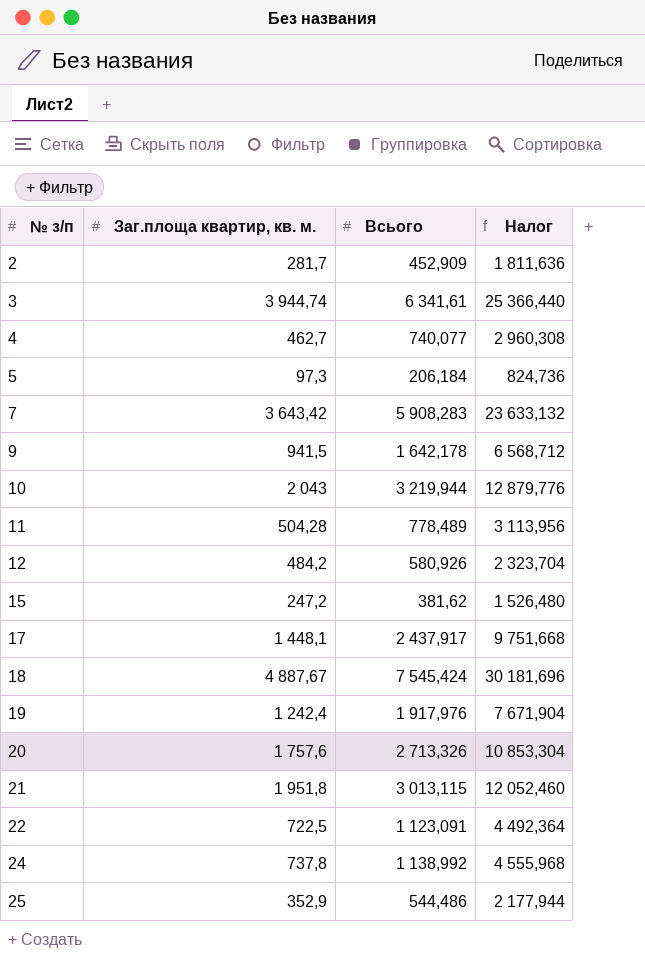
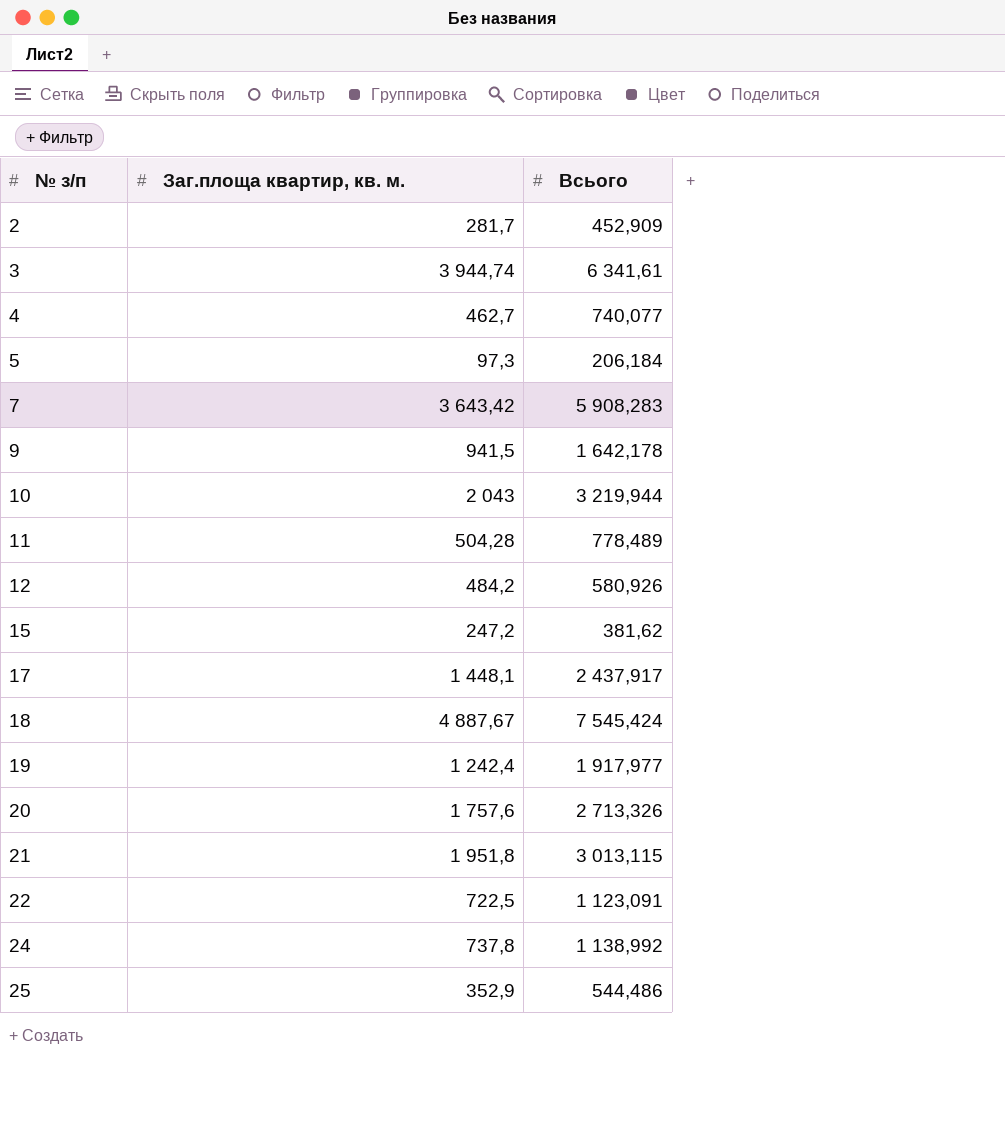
column Налог | formula: [Всього] * 4 -> none
19 | Всього: 1 917,976 -> 1 917,977

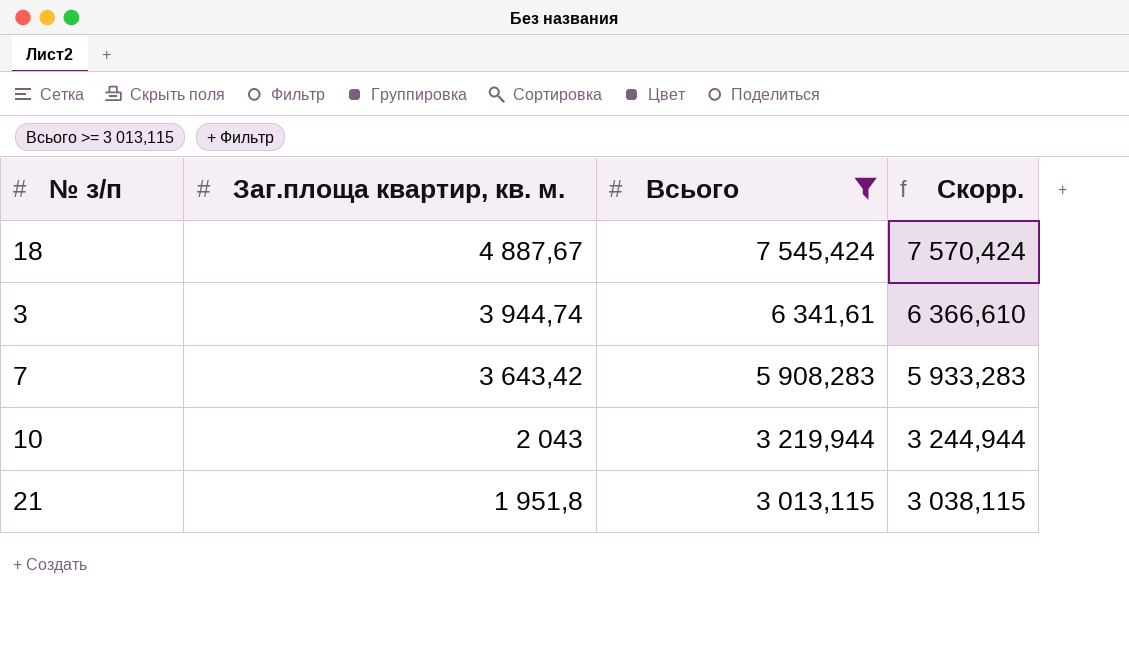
filter: none -> Всього >= 3 013,115
row order: № з/п ascending -> Заг.площа квартир, кв. м. descending
column Скорр. | formula: none -> [Всього] + 25

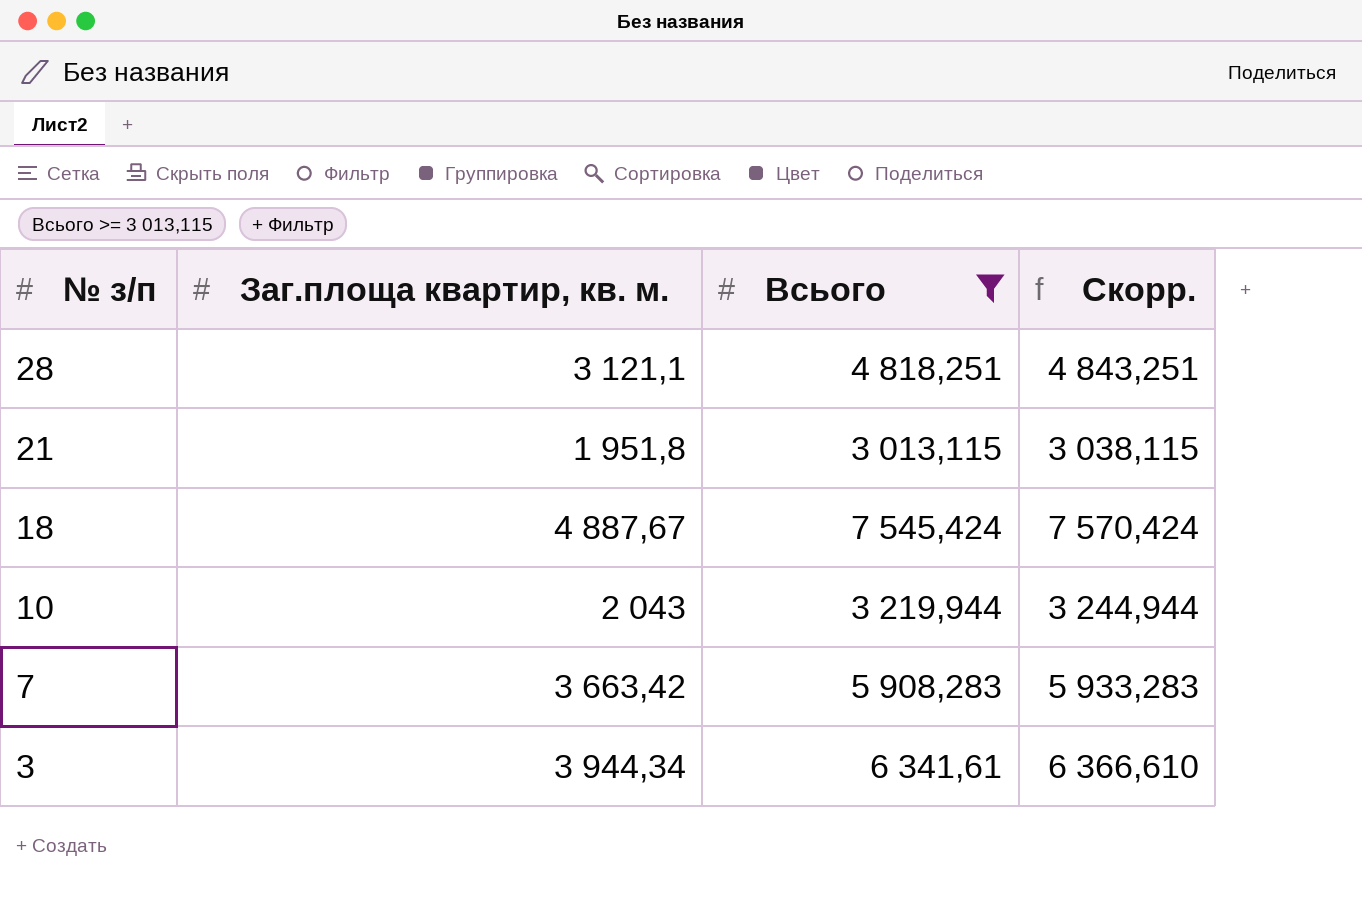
row order: Заг.площа квартир, кв. м. descending -> № з/п descending
row 28: none -> 3 121,1 | 4 818,251 | 4 843,251
7 | Заг.площа квартир, кв. м.: 3 643,42 -> 3 663,42
3 | Заг.площа квартир, кв. м.: 3 944,74 -> 3 944,34

